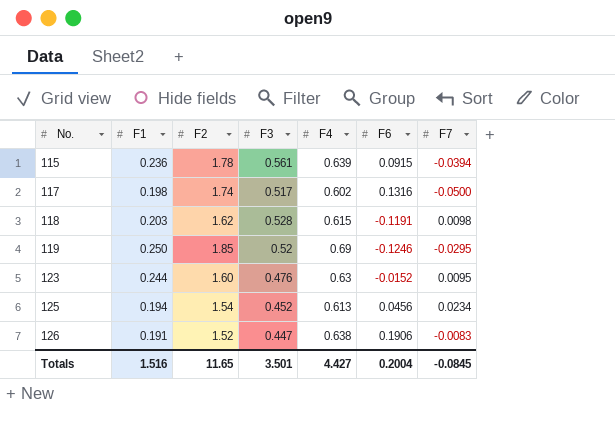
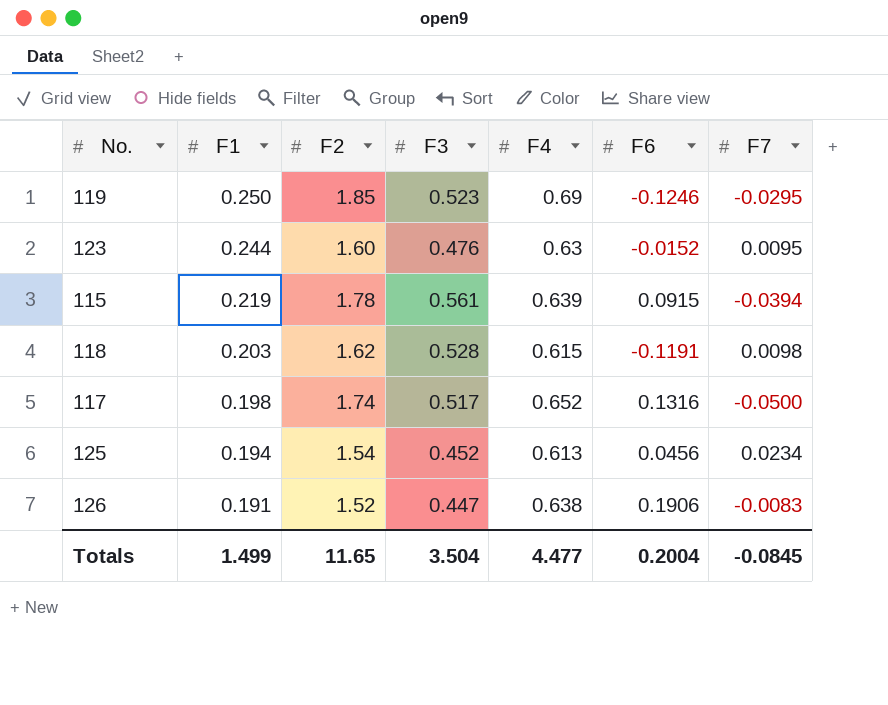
row order: No. ascending -> F1 descending
119 | F3: 0.52 -> 0.523
115 | F1: 0.236 -> 0.219
117 | F4: 0.602 -> 0.652
Totals | F1: 1.516 -> 1.499
Totals | F3: 3.501 -> 3.504
Totals | F4: 4.427 -> 4.477

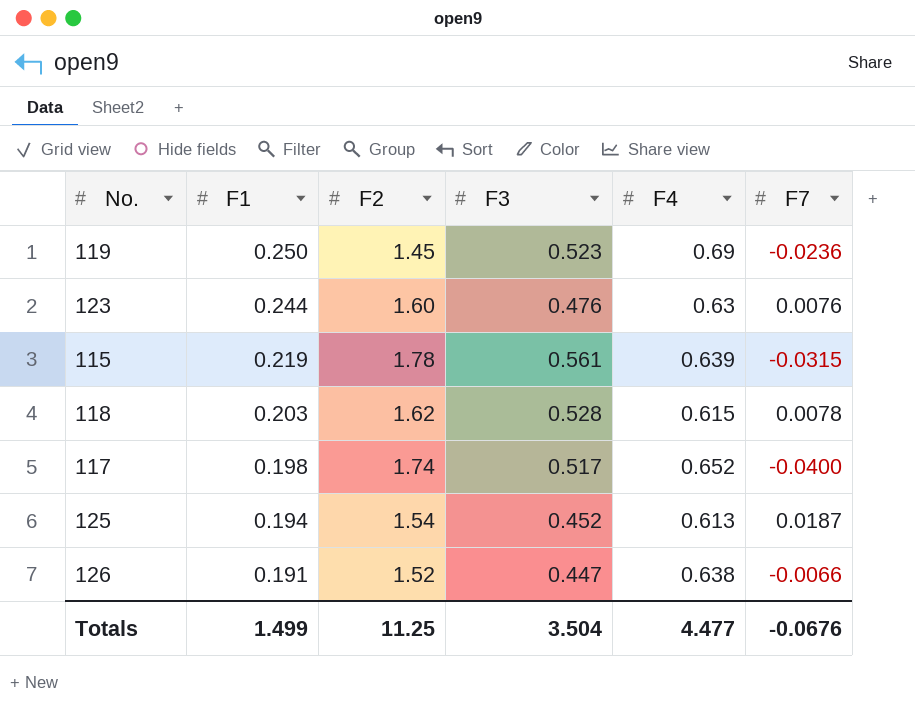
column F6 | position: 6 -> none
119 | F2: 1.85 -> 1.45
119 | F7: -0.0295 -> -0.0236
123 | F7: 0.0095 -> 0.0076
115 | F7: -0.0394 -> -0.0315
118 | F7: 0.0098 -> 0.0078
117 | F7: -0.0500 -> -0.0400
125 | F7: 0.0234 -> 0.0187
126 | F7: -0.0083 -> -0.0066
Totals | F2: 11.65 -> 11.25
Totals | F7: -0.0845 -> -0.0676

